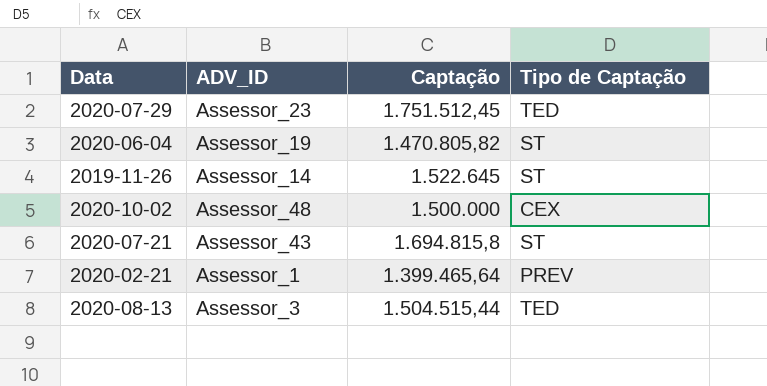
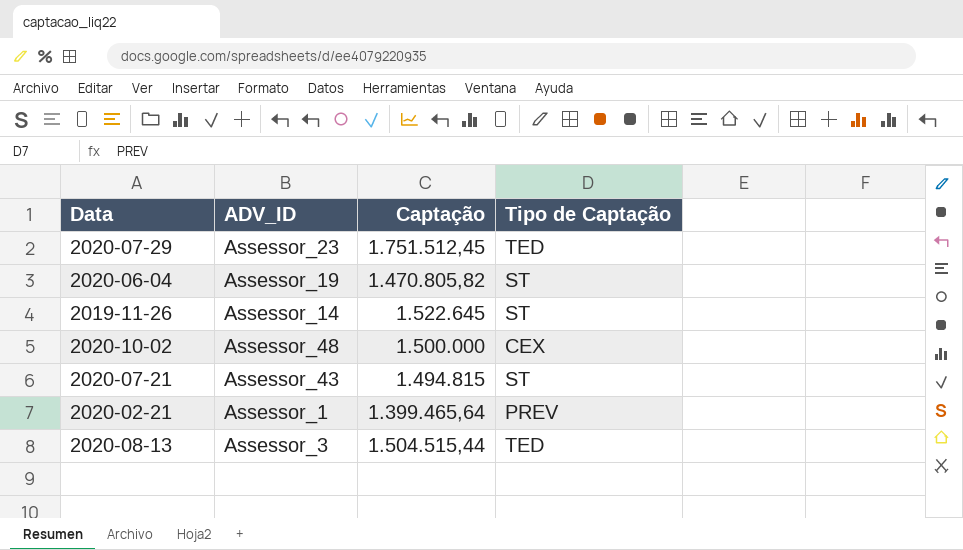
2020-07-21 | Captação: 1.694.815,8 -> 1.494.815

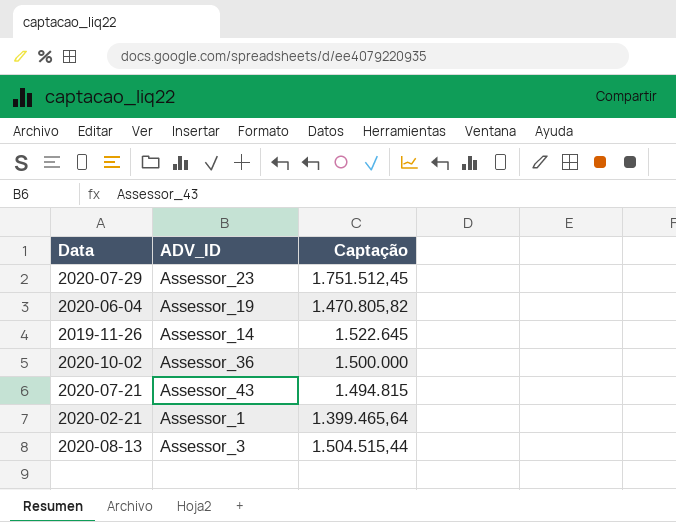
column Tipo de Captação | position: 4 -> none
2020-10-02 | ADV_ID: Assessor_48 -> Assessor_36

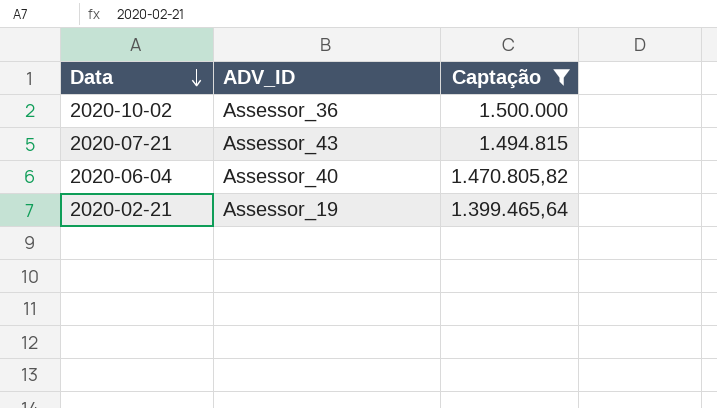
filter: none -> Captação <= 1.500.000
row order: none -> Data descending
2020-06-04 | ADV_ID: Assessor_19 -> Assessor_40
2020-02-21 | ADV_ID: Assessor_1 -> Assessor_19

